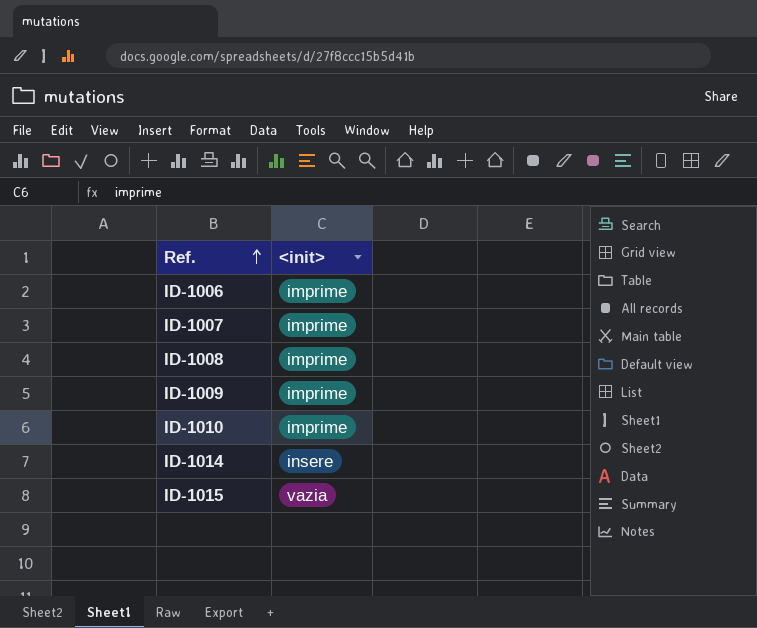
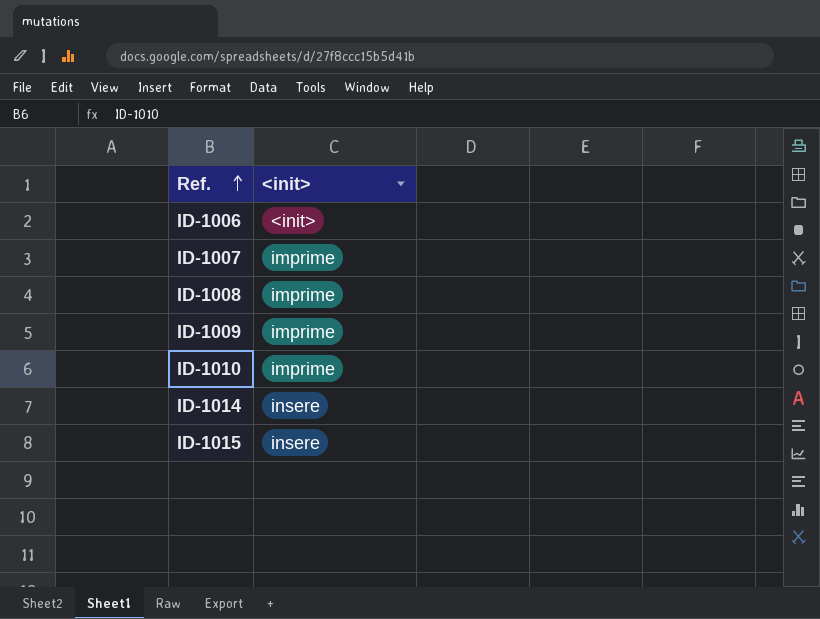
ID-1006 | <init>: imprime -> <init>
ID-1015 | <init>: vazia -> insere

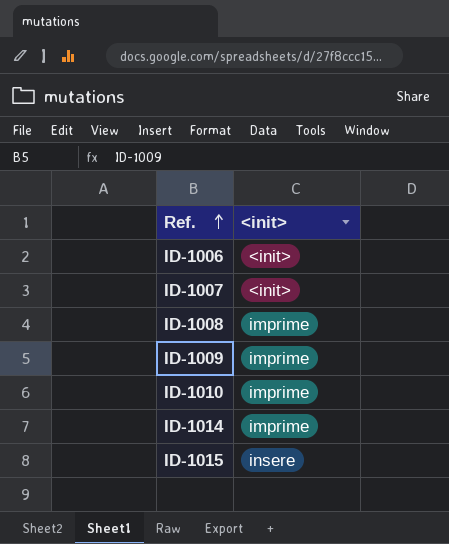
ID-1007 | <init>: imprime -> <init>
ID-1014 | <init>: insere -> imprime

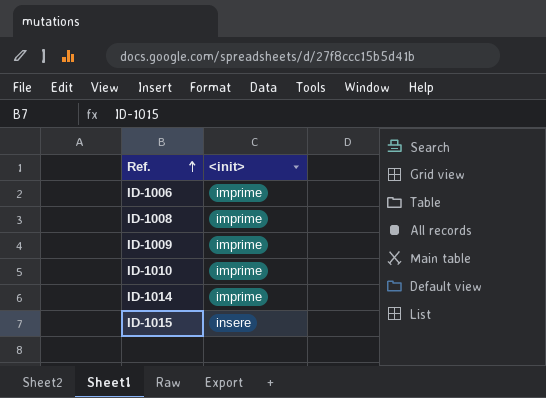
row ID-1007: <init> -> none
ID-1006 | <init>: <init> -> imprime

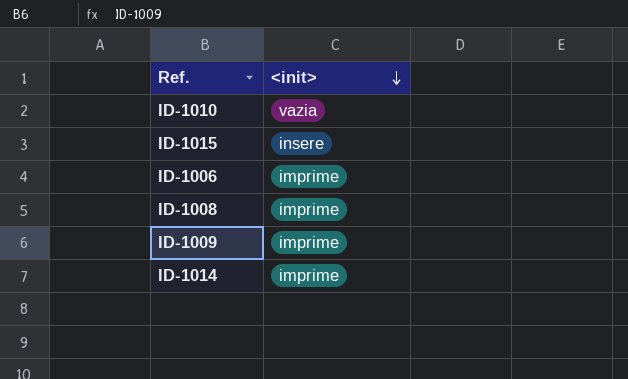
row order: Ref. ascending -> <init> descending
ID-1010 | <init>: imprime -> vazia

